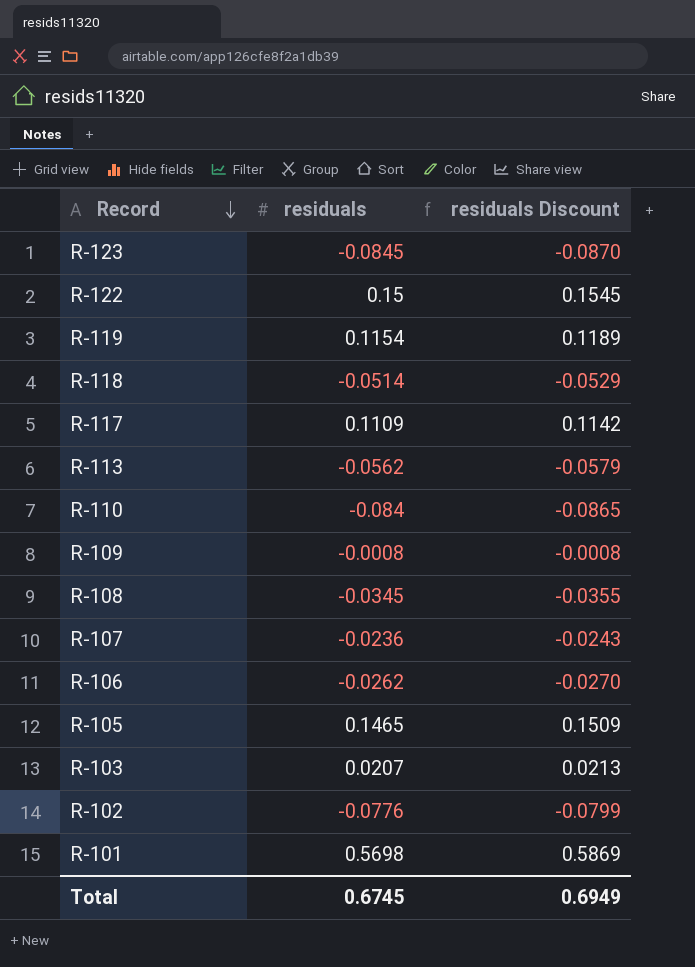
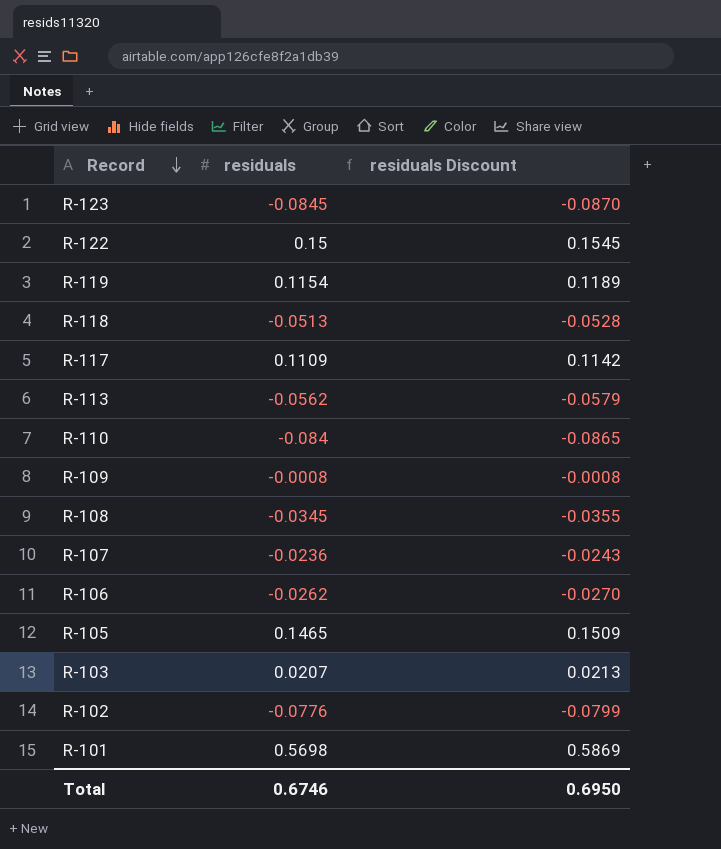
R-118 | residuals: -0.0514 -> -0.0513
R-118 | residuals Discount: -0.0529 -> -0.0528
Total | residuals: 0.6745 -> 0.6746
Total | residuals Discount: 0.6949 -> 0.6950

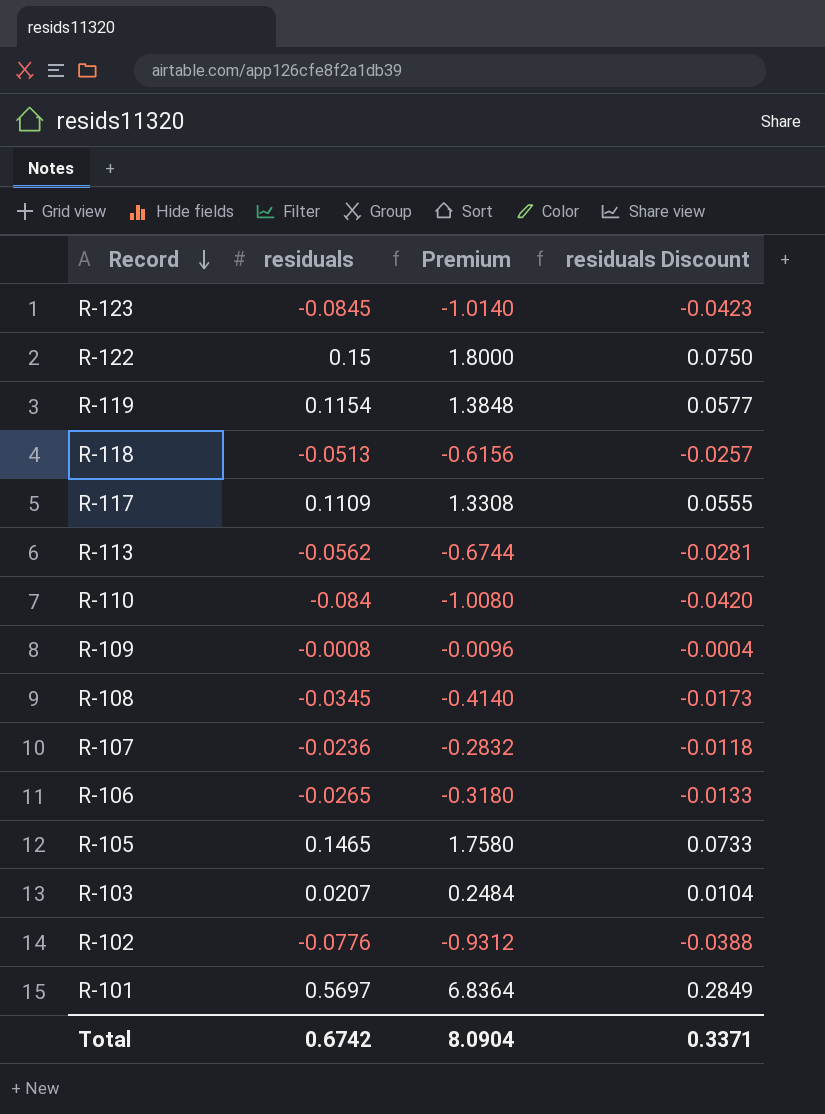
column Premium | formula: none -> [residuals] * 12
column residuals Discount | formula: [residuals] * 1.03 -> [residuals] * 0.5
R-106 | residuals: -0.0262 -> -0.0265
R-101 | residuals: 0.5698 -> 0.5697
Total | residuals: 0.6746 -> 0.6742
Total | residuals Discount: 0.6950 -> 0.3371

